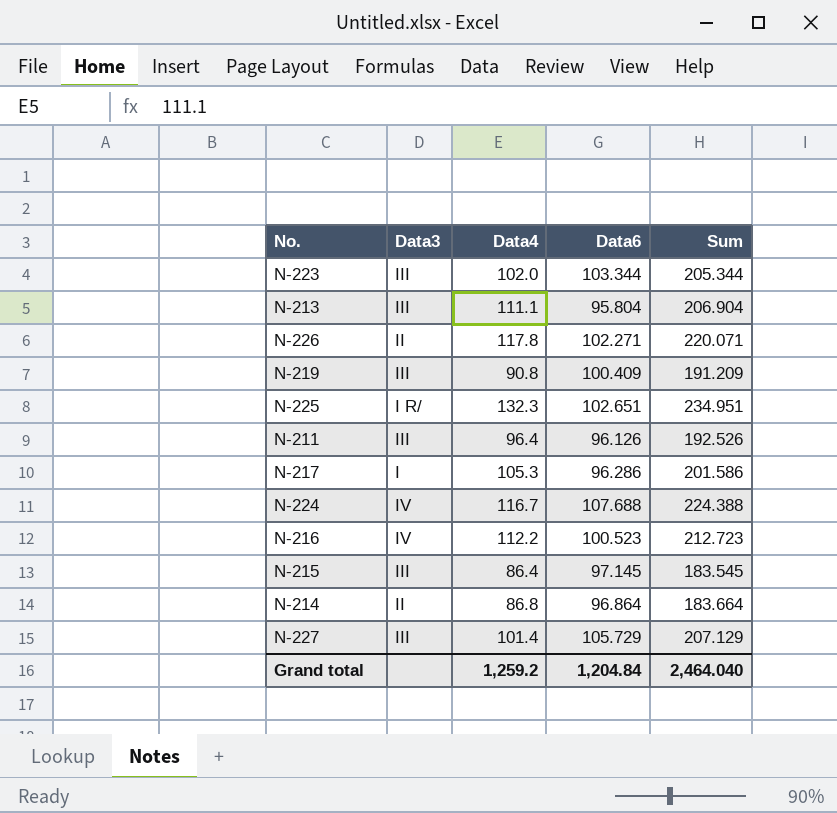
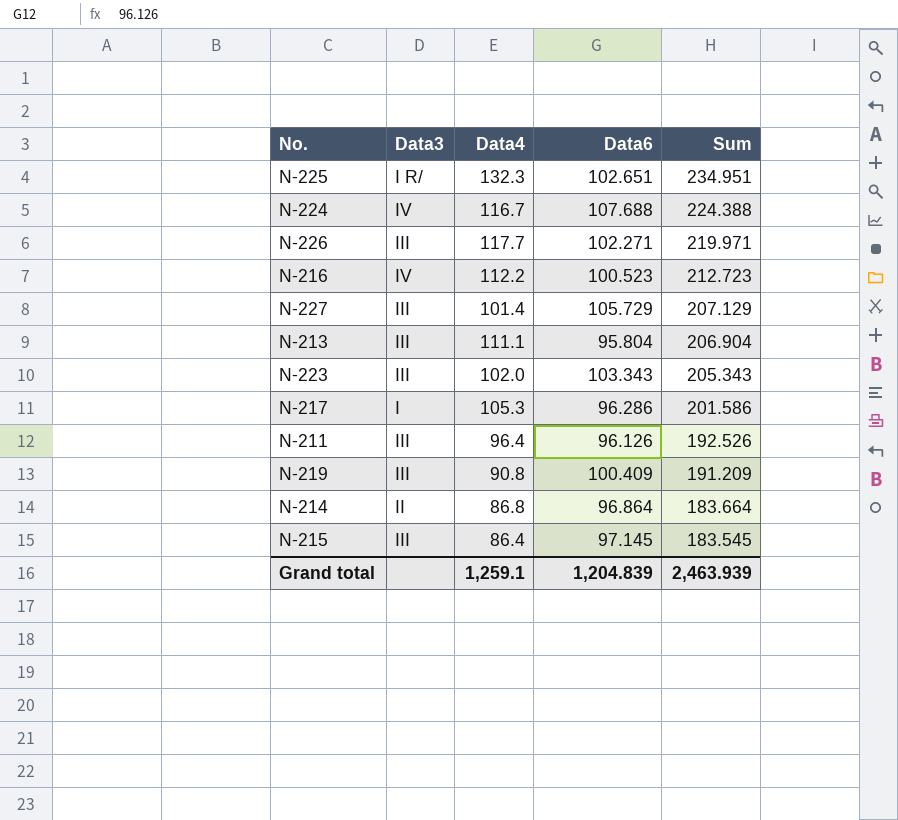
row order: none -> Sum descending
N-226 | Data3: II -> III
N-226 | Data4: 117.8 -> 117.7
N-226 | Sum: 220.071 -> 219.971
N-223 | Data6: 103.344 -> 103.343
N-223 | Sum: 205.344 -> 205.343
Grand total | Data4: 1,259.2 -> 1,259.1
Grand total | Data6: 1,204.84 -> 1,204.839
Grand total | Sum: 2,464.040 -> 2,463.939

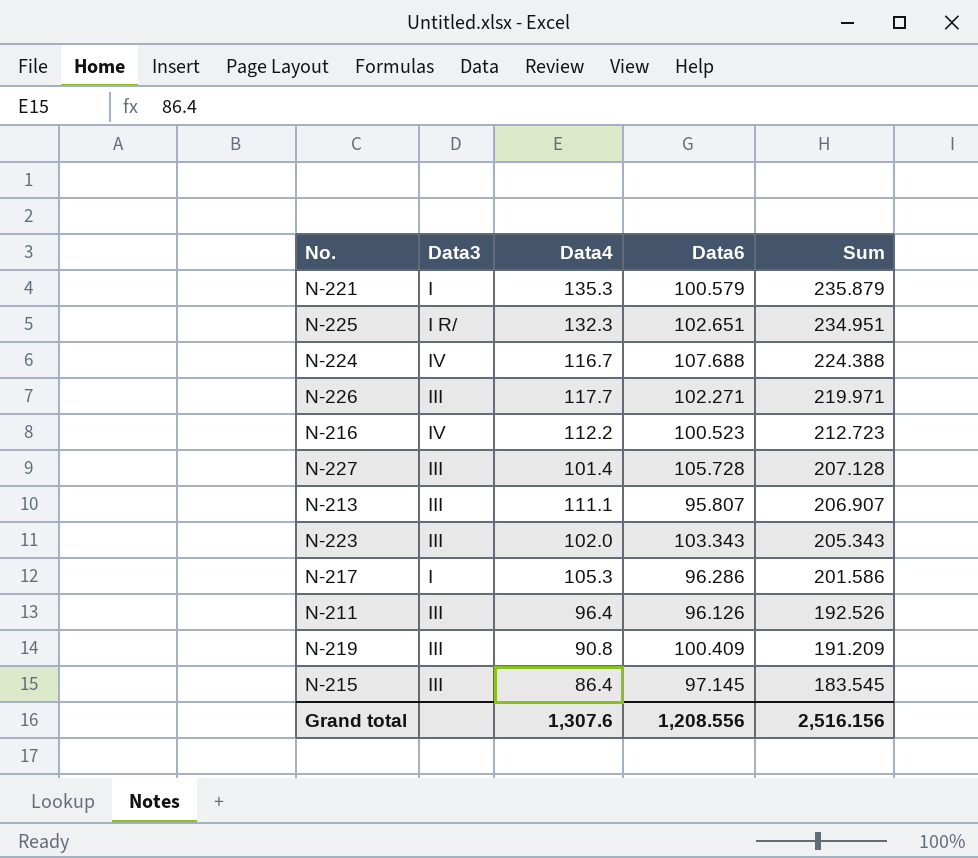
row N-214: II | 86.8 | 96.864 | 183.664 -> none
row N-221: none -> I | 135.3 | 100.579 | 235.879
N-227 | Data6: 105.729 -> 105.728
N-227 | Sum: 207.129 -> 207.128
N-213 | Data6: 95.804 -> 95.807
N-213 | Sum: 206.904 -> 206.907
Grand total | Data4: 1,259.1 -> 1,307.6
Grand total | Data6: 1,204.839 -> 1,208.556
Grand total | Sum: 2,463.939 -> 2,516.156

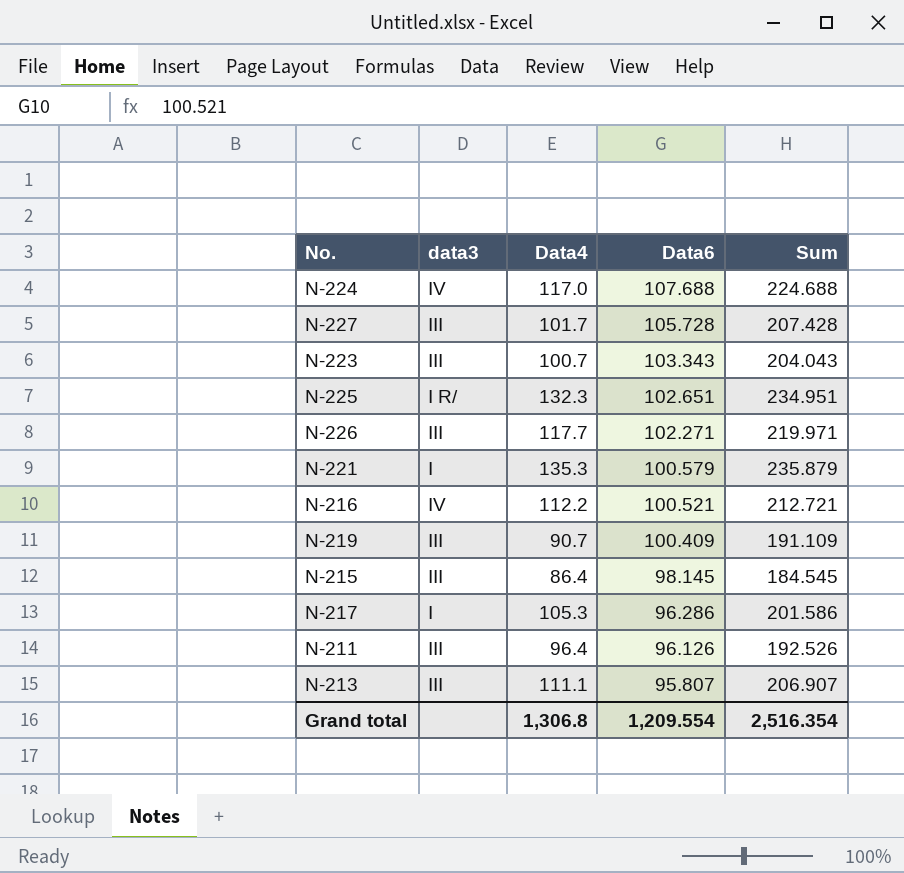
row order: Sum descending -> Data6 descending
column name: Data3 -> data3
N-224 | Data4: 116.7 -> 117.0
N-224 | Sum: 224.388 -> 224.688
N-227 | Data4: 101.4 -> 101.7
N-227 | Sum: 207.128 -> 207.428
N-223 | Data4: 102.0 -> 100.7
N-223 | Sum: 205.343 -> 204.043
N-216 | Data6: 100.523 -> 100.521
N-216 | Sum: 212.723 -> 212.721
N-219 | Data4: 90.8 -> 90.7
N-219 | Sum: 191.209 -> 191.109
N-215 | Data6: 97.145 -> 98.145
N-215 | Sum: 183.545 -> 184.545
Grand total | Data4: 1,307.6 -> 1,306.8
Grand total | Data6: 1,208.556 -> 1,209.554
Grand total | Sum: 2,516.156 -> 2,516.354

